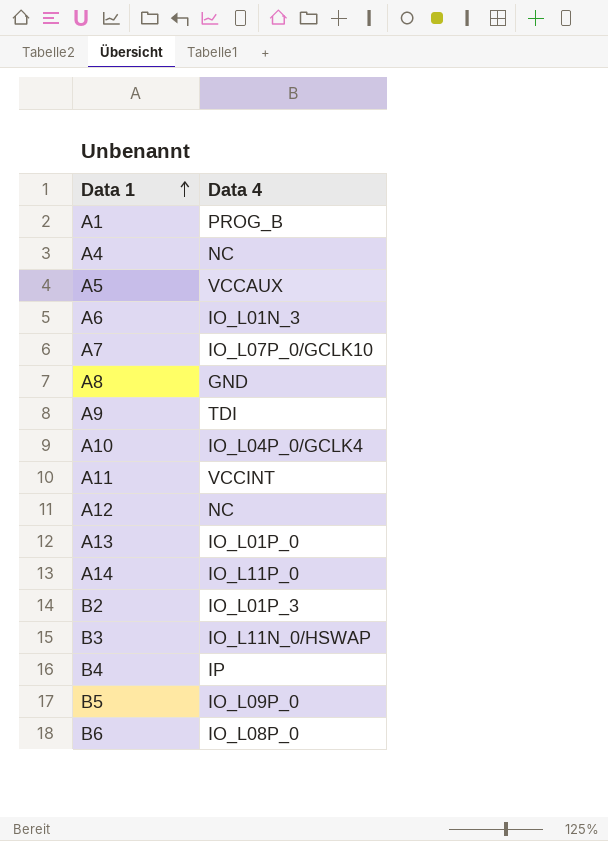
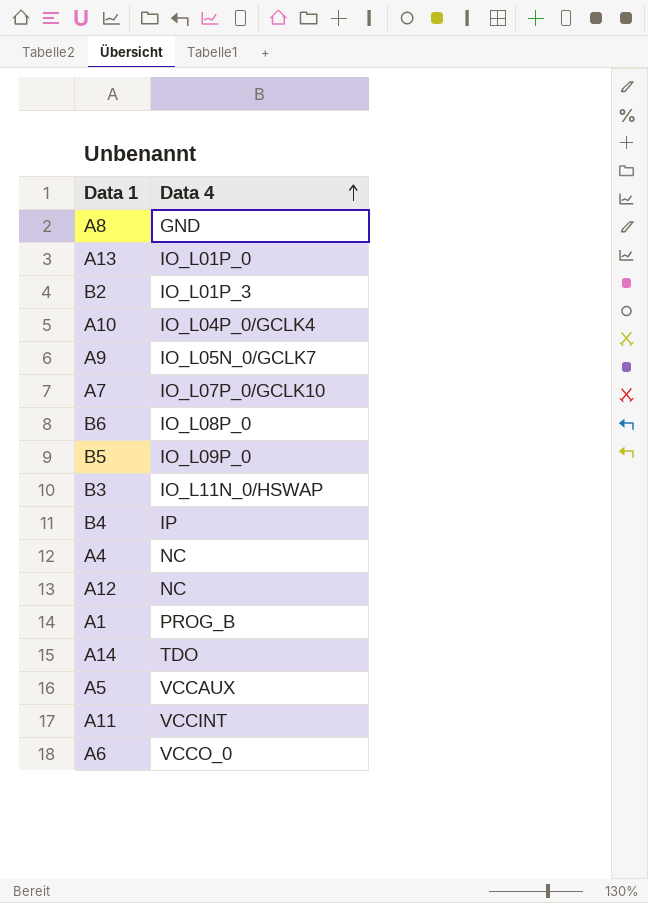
row order: Data 1 ascending -> Data 4 ascending
A9 | Data 4: TDI -> IO_L05N_0/GCLK7
A14 | Data 4: IO_L11P_0 -> TDO
A6 | Data 4: IO_L01N_3 -> VCCO_0

